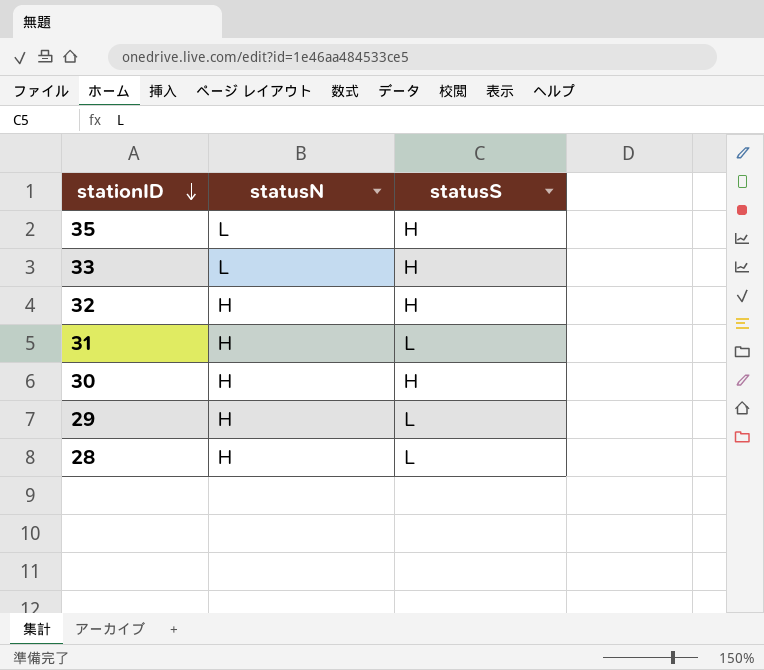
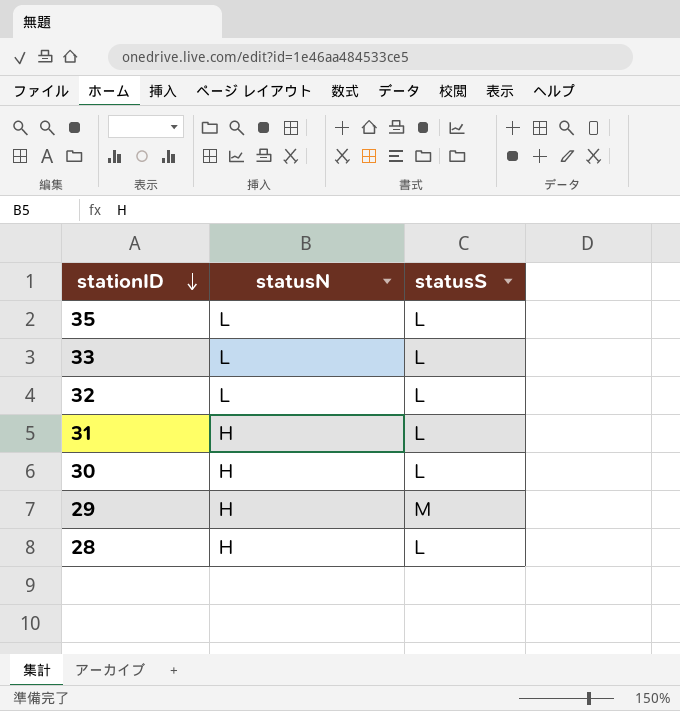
35 | statusS: H -> L
33 | statusS: H -> L
32 | statusN: H -> L
32 | statusS: H -> L
30 | statusS: H -> L
29 | statusS: L -> M

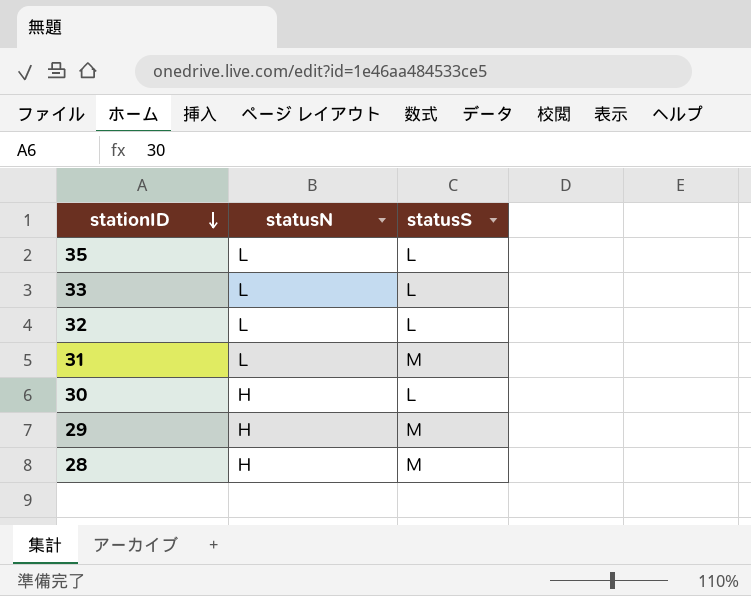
31 | statusN: H -> L
31 | statusS: L -> M
28 | statusS: L -> M

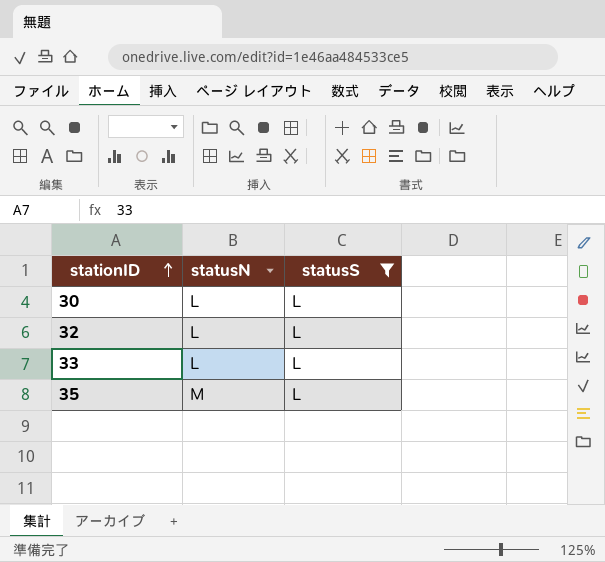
filter: none -> statusS = L
row order: stationID descending -> stationID ascending
30 | statusN: H -> L
35 | statusN: L -> M

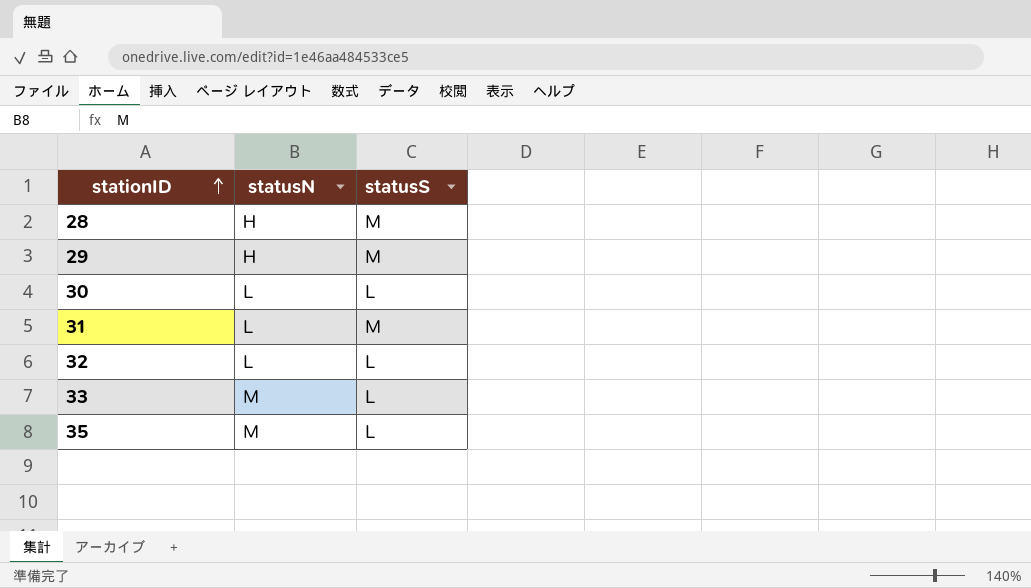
filter: statusS = L -> none
33 | statusN: L -> M

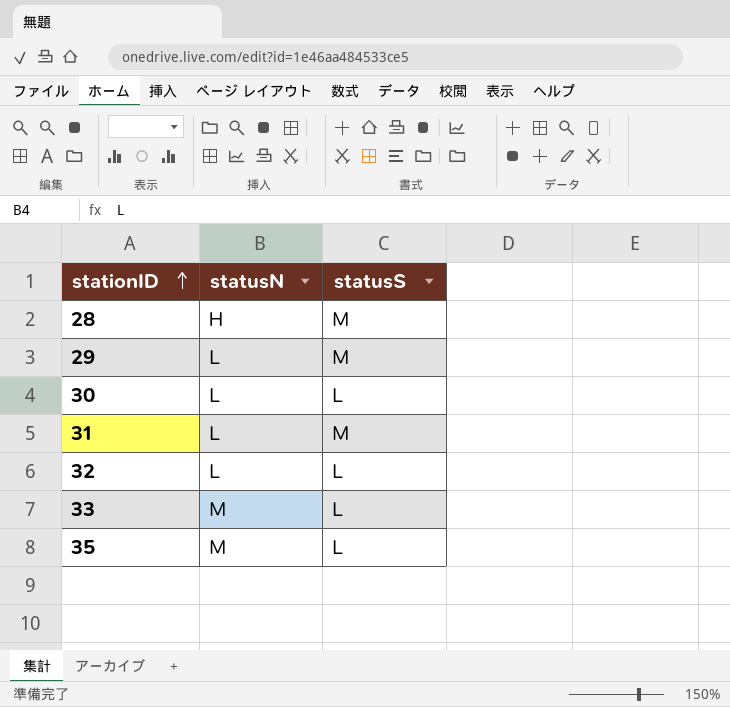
29 | statusN: H -> L

